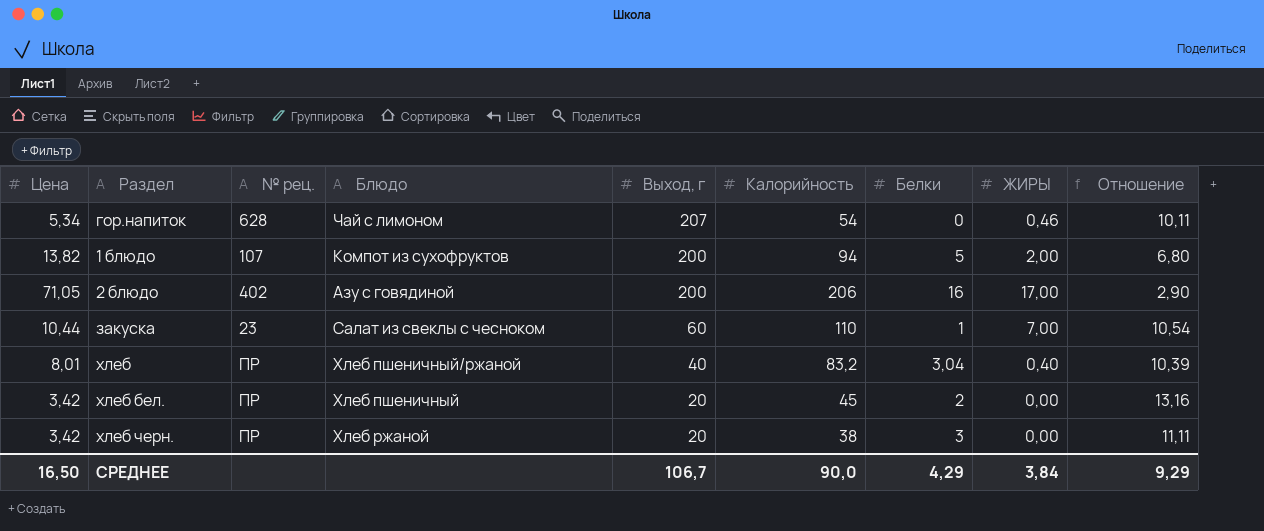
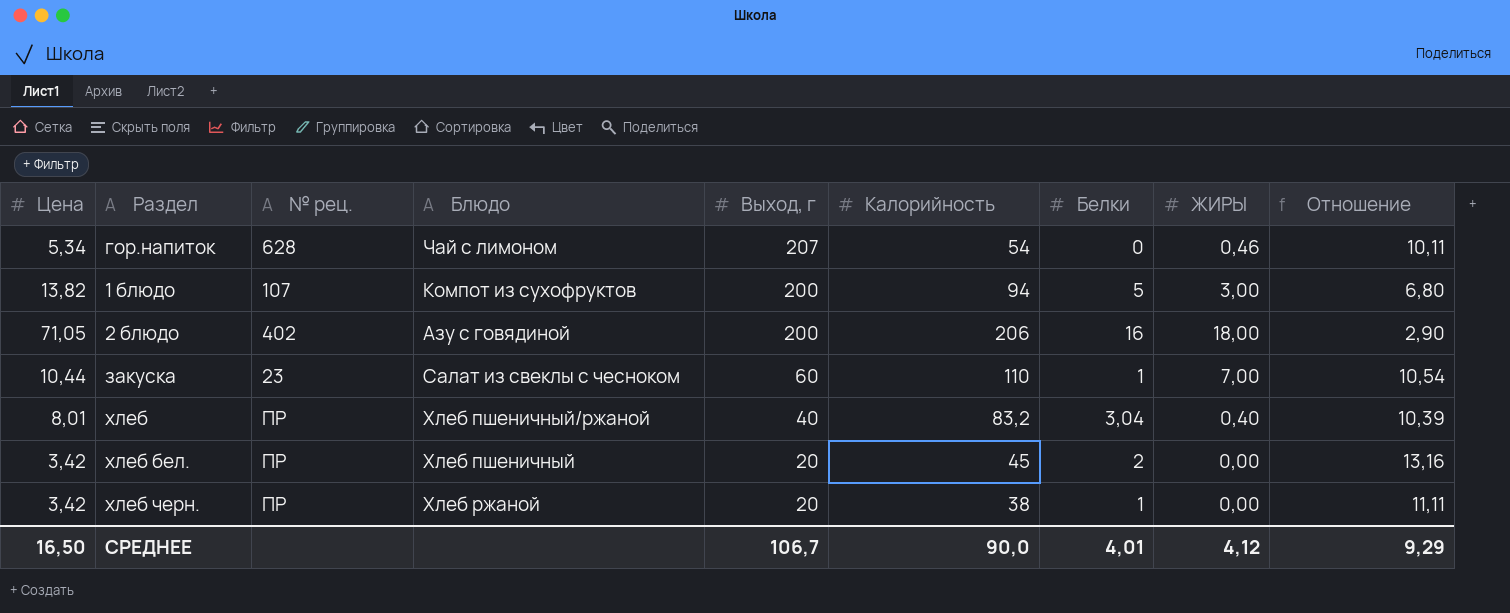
1 блюдо | ЖИРЫ: 2,00 -> 3,00
2 блюдо | ЖИРЫ: 17,00 -> 18,00
хлеб черн. | Белки: 3 -> 1
СРЕДНЕЕ | Белки: 4,29 -> 4,01
СРЕДНЕЕ | ЖИРЫ: 3,84 -> 4,12

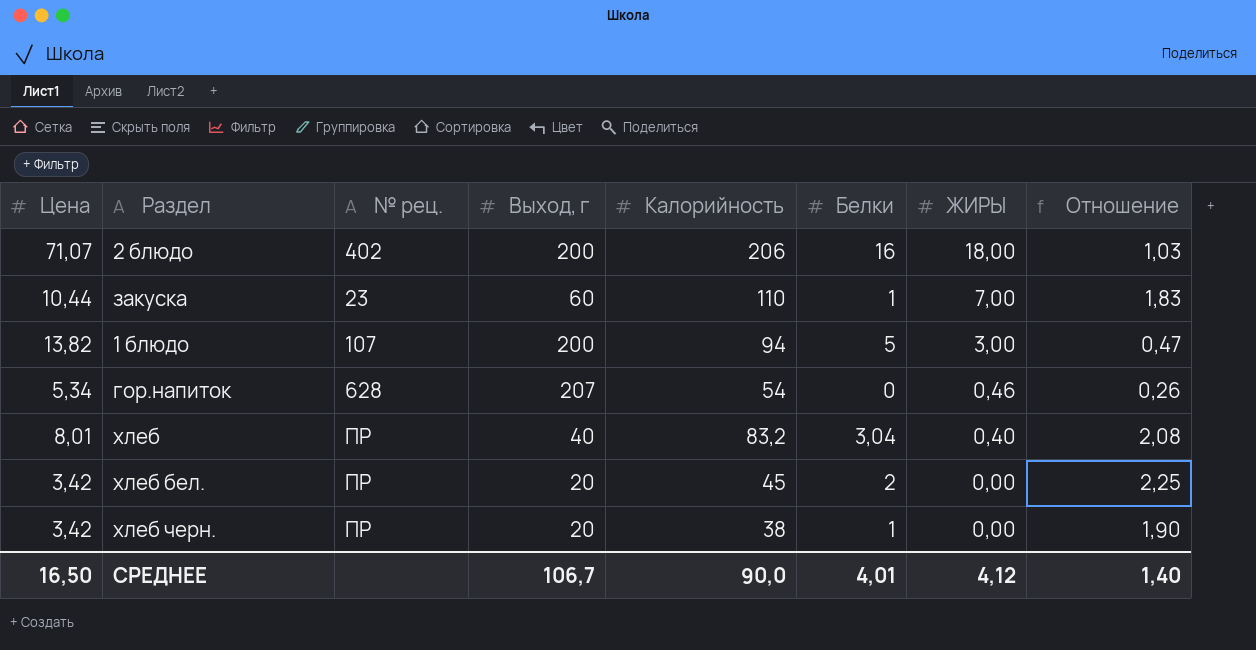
row order: Выход, г descending -> ЖИРЫ descending
column Блюдо | position: 4 -> none
column Отношение | formula: [Калорийность] / [Цена] -> [Калорийность] / [Выход, г]
2 блюдо | Цена: 71,05 -> 71,07
СРЕДНЕЕ | Отношение: 9,29 -> 1,40

